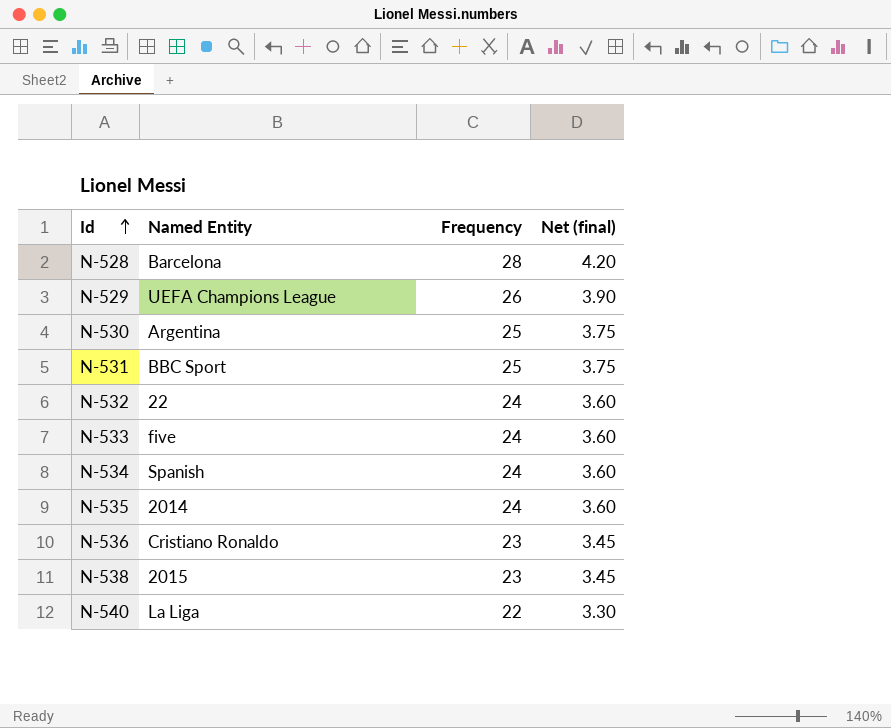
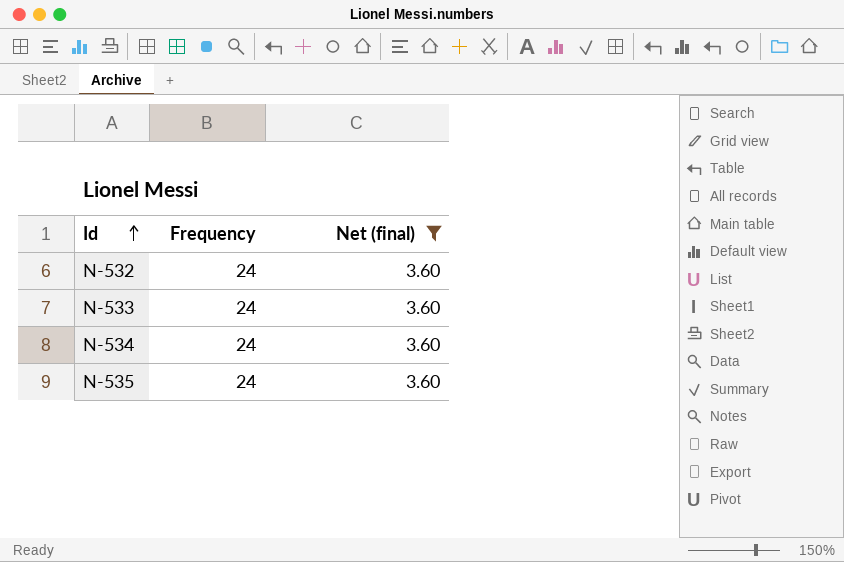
filter: none -> Net (final) = 3.60
column Named Entity | position: 2 -> none

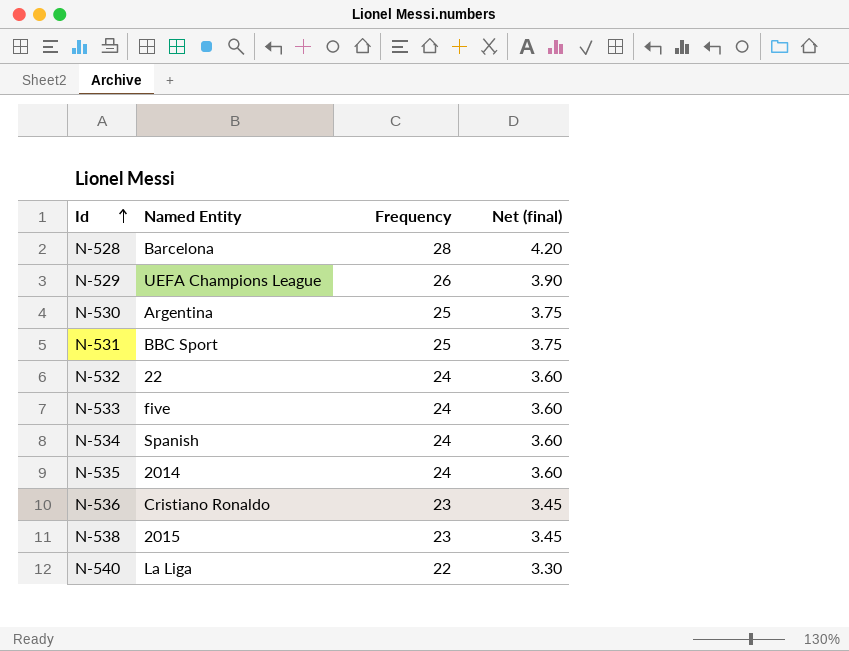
filter: Net (final) = 3.60 -> none
column Named Entity | position: none -> 2

